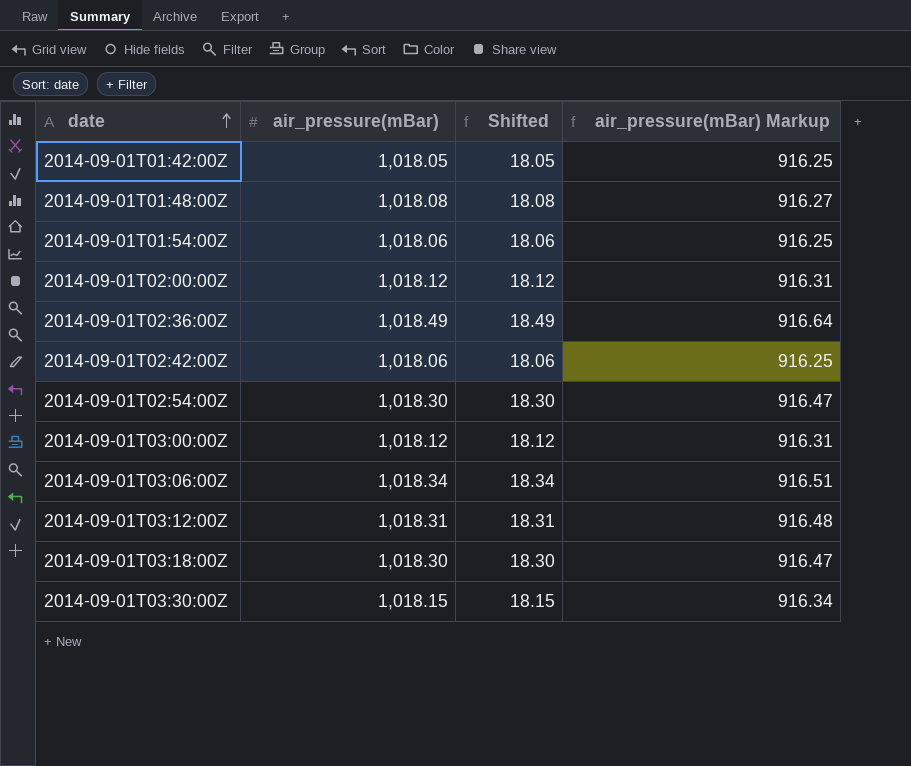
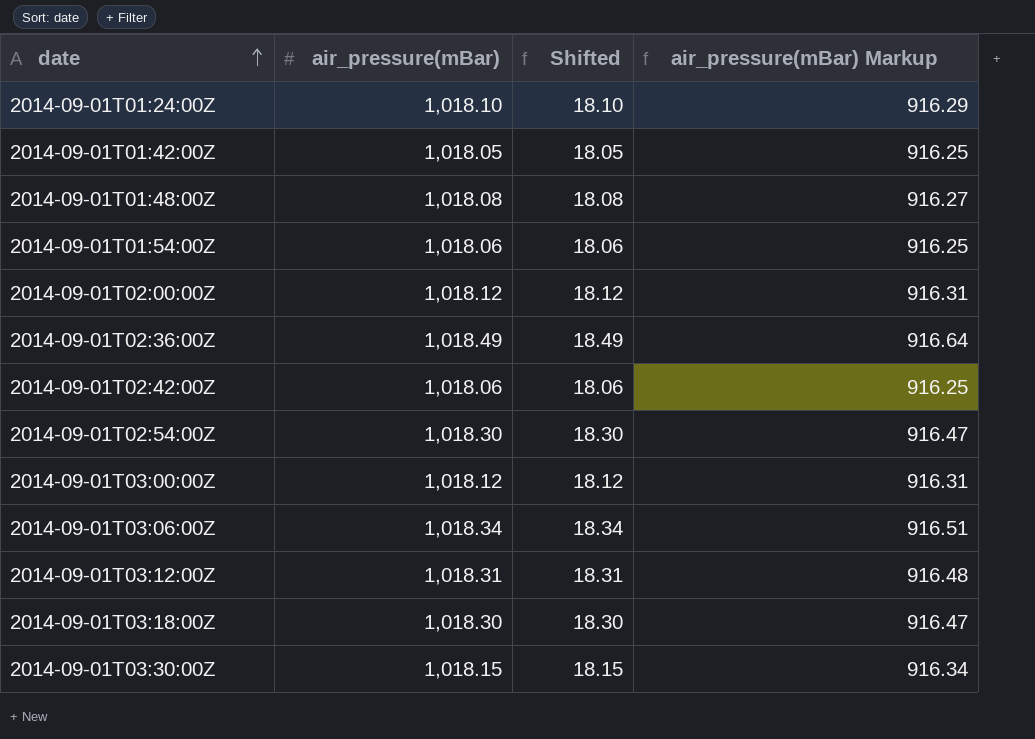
row 2014-09-01T01:24:00Z: none -> 1,018.10 | 18.10 | 916.29

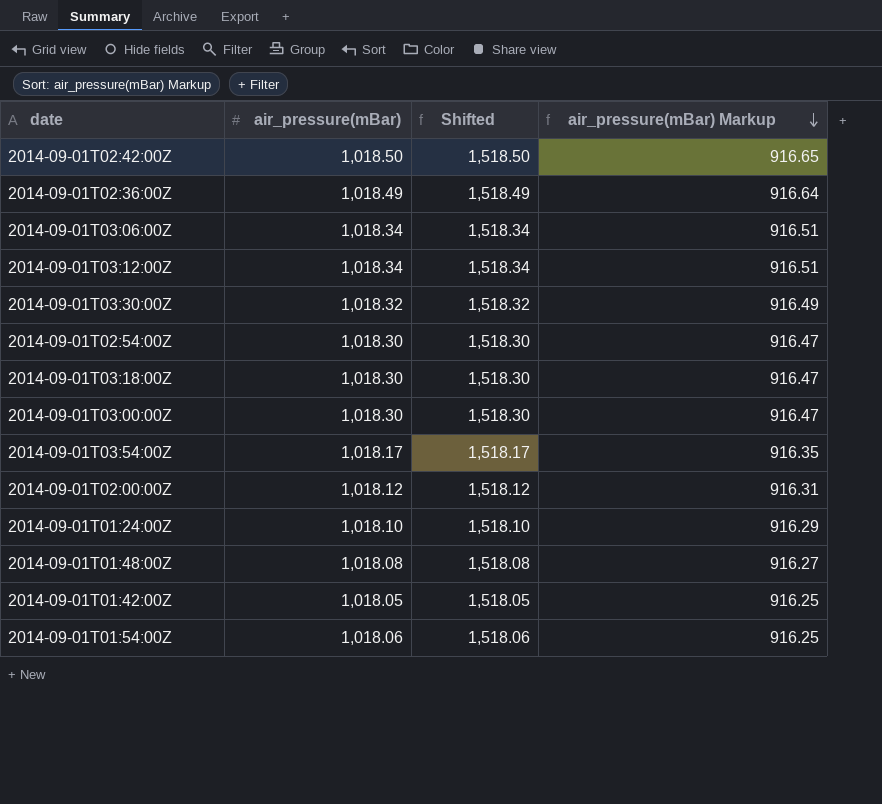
row order: date ascending -> air_pressure(mBar) Markup descending
column Shifted | formula: [air_pressure(mBar)] - 1000 -> [air_pressure(mBar)] + 500
2014-09-01T02:42:00Z | air_pressure(mBar): 1,018.06 -> 1,018.50
2014-09-01T02:42:00Z | air_pressure(mBar) Markup: 916.25 -> 916.65
2014-09-01T03:12:00Z | air_pressure(mBar): 1,018.31 -> 1,018.34
2014-09-01T03:12:00Z | air_pressure(mBar) Markup: 916.48 -> 916.51
2014-09-01T03:30:00Z | air_pressure(mBar): 1,018.15 -> 1,018.32
2014-09-01T03:30:00Z | air_pressure(mBar) Markup: 916.34 -> 916.49
2014-09-01T03:00:00Z | air_pressure(mBar): 1,018.12 -> 1,018.30
2014-09-01T03:00:00Z | air_pressure(mBar) Markup: 916.31 -> 916.47
row 2014-09-01T03:54:00Z: none -> 1,018.17 | 1,518.17 | 916.35

